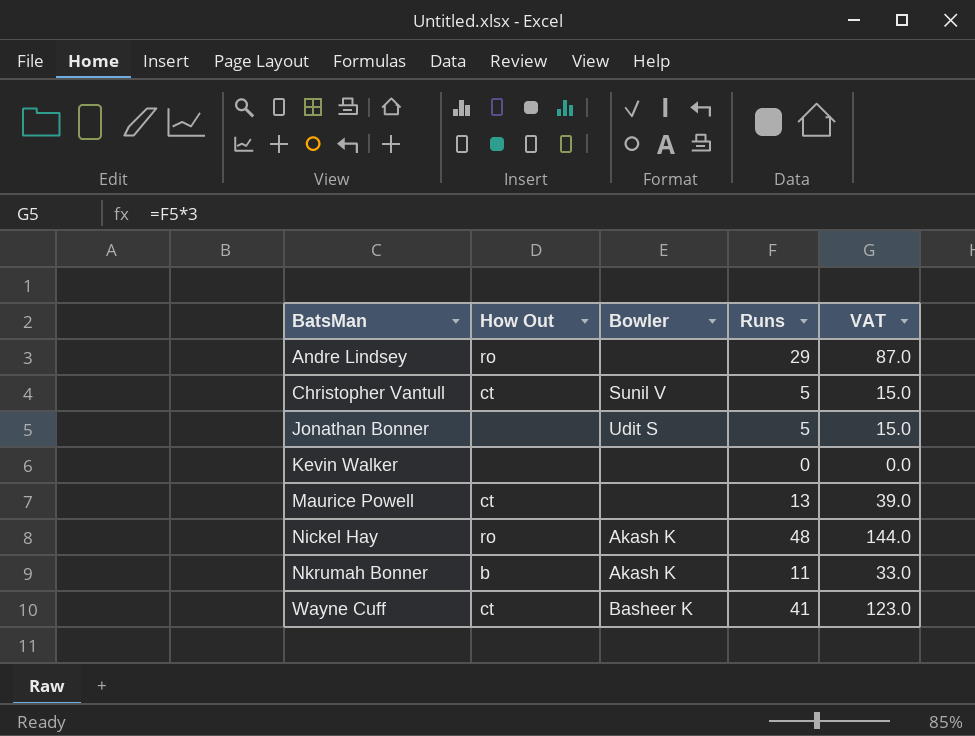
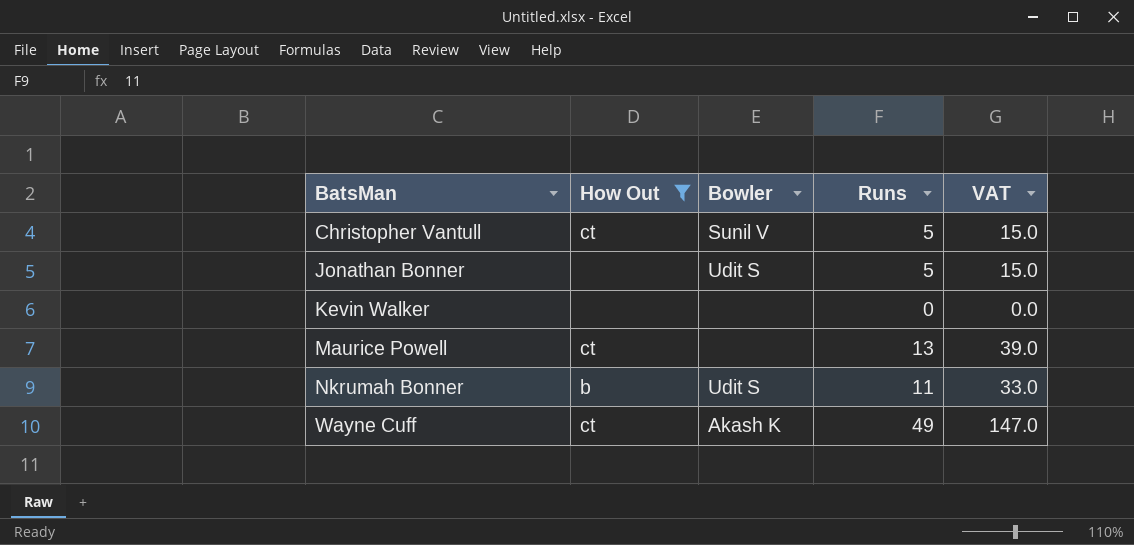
filter: none -> How Out != ro
Nkrumah Bonner | Bowler: Akash K -> Udit S
Wayne Cuff | Bowler: Basheer K -> Akash K
Wayne Cuff | Runs: 41 -> 49
Wayne Cuff | VAT: 123.0 -> 147.0

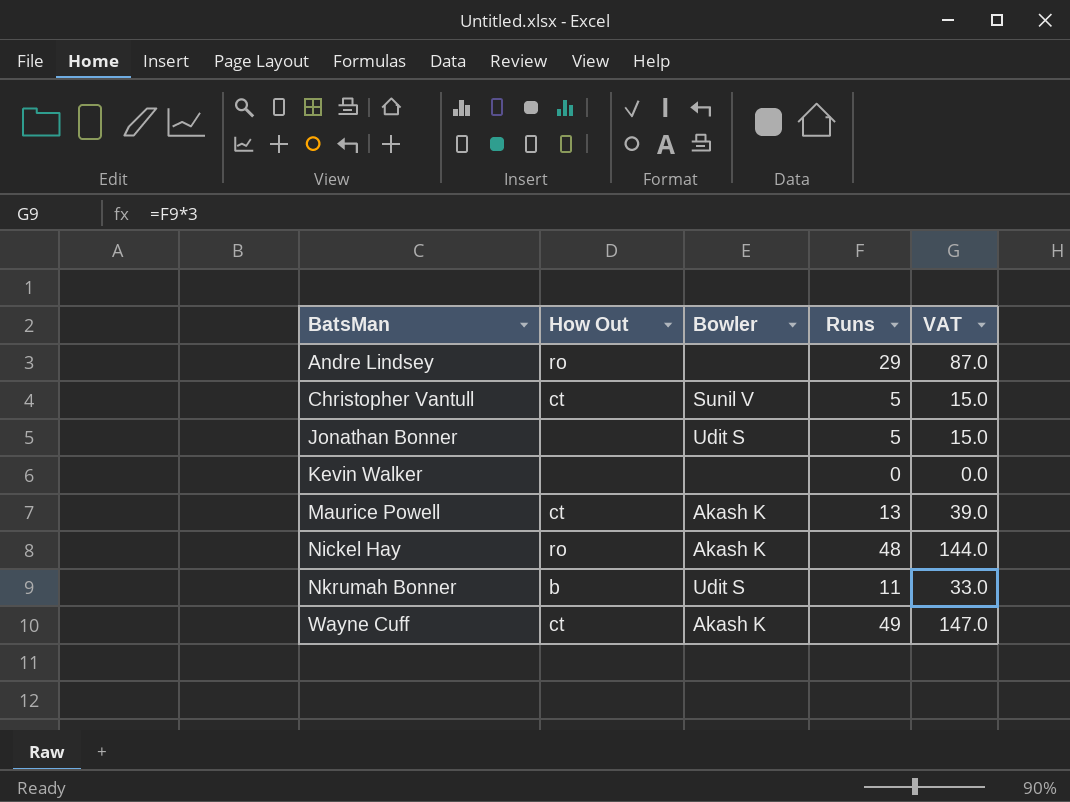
filter: How Out != ro -> none
Maurice Powell | Bowler: none -> Akash K

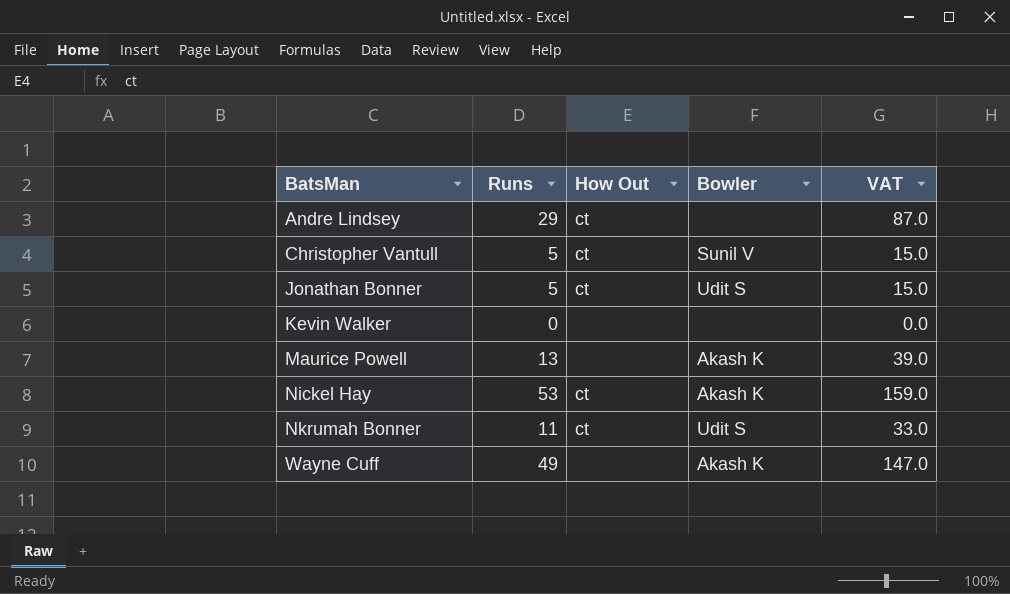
column Runs | position: 4 -> 2
Andre Lindsey | How Out: ro -> ct
Jonathan Bonner | How Out: none -> ct
Maurice Powell | How Out: ct -> none
Nickel Hay | Runs: 48 -> 53
Nickel Hay | How Out: ro -> ct
Nickel Hay | VAT: 144.0 -> 159.0
Nkrumah Bonner | How Out: b -> ct
Wayne Cuff | How Out: ct -> none

